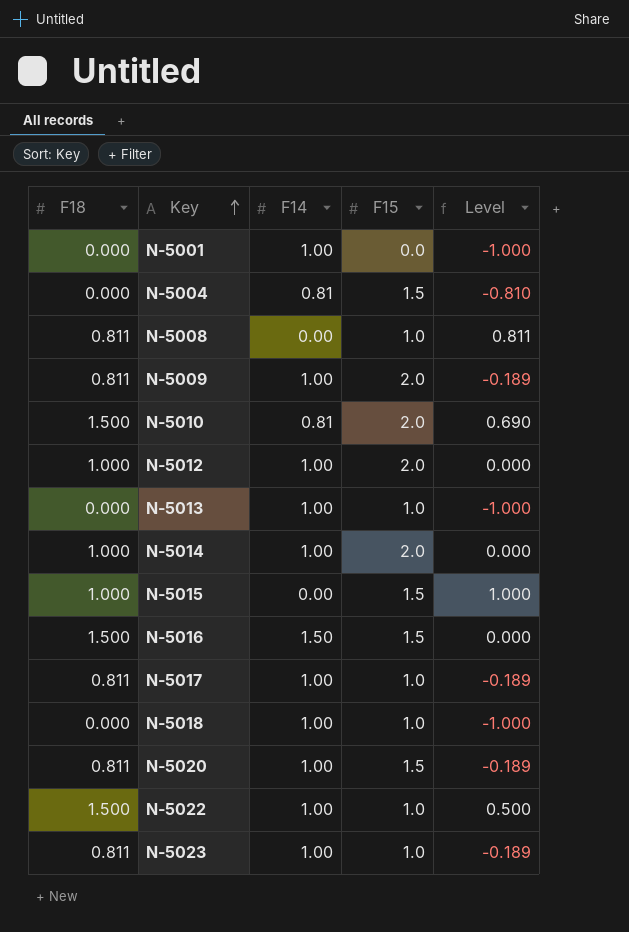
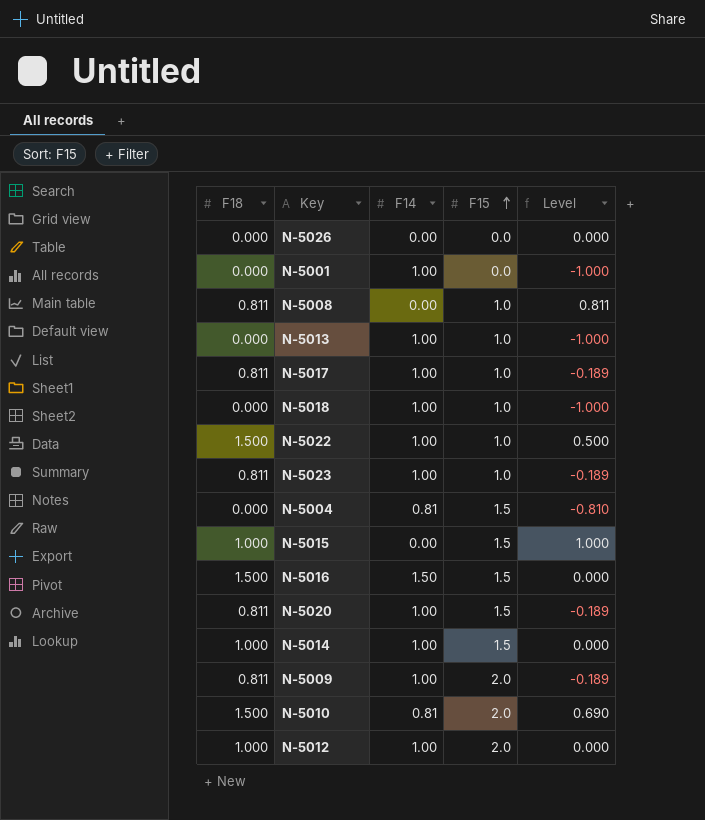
row order: Key ascending -> F15 ascending
row N-5026: none -> 0.000 | 0.00 | 0.0 | 0.000
N-5014 | F15: 2.0 -> 1.5

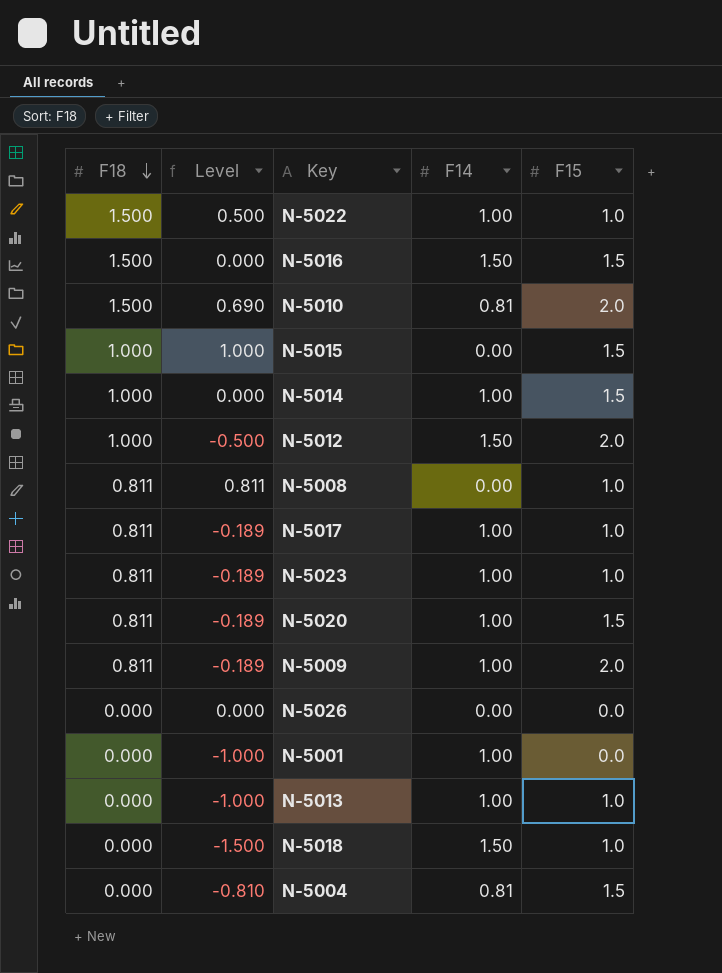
row order: F15 ascending -> F18 descending
column Level | position: 5 -> 2
N-5012 | Level: 0.000 -> -0.500
N-5012 | F14: 1.00 -> 1.50
N-5018 | Level: -1.000 -> -1.500
N-5018 | F14: 1.00 -> 1.50

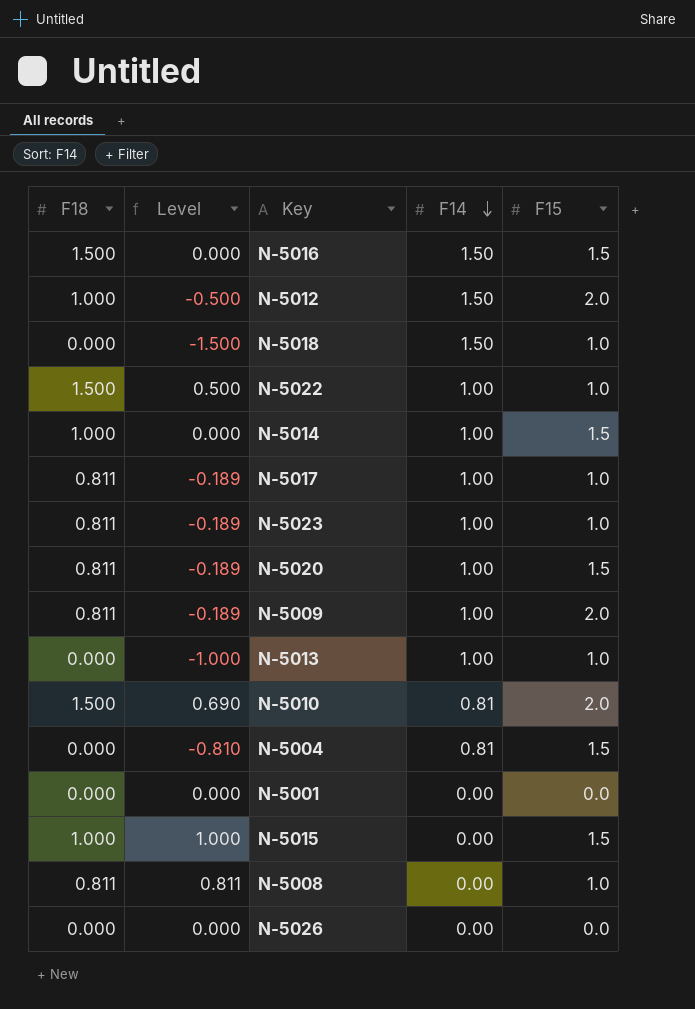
row order: F18 descending -> F14 descending
N-5001 | Level: -1.000 -> 0.000
N-5001 | F14: 1.00 -> 0.00

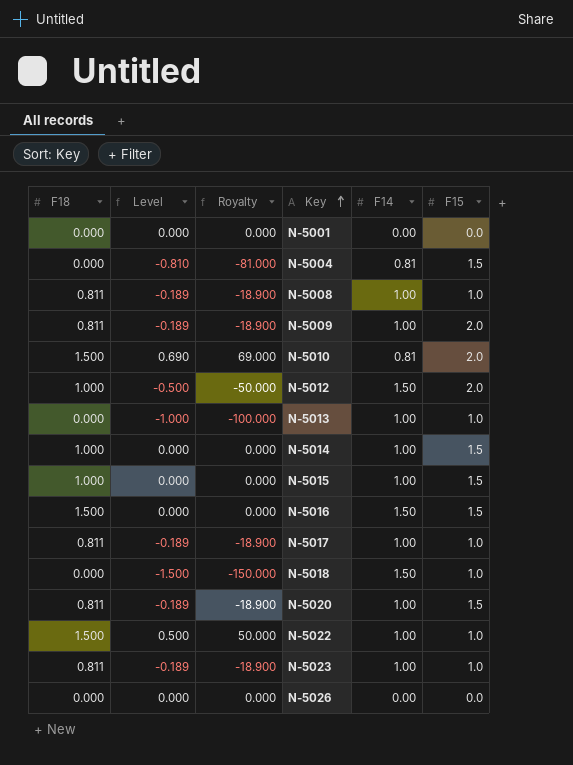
row order: F14 descending -> Key ascending
column Royalty | formula: none -> [Level] * 100
N-5008 | Level: 0.811 -> -0.189
N-5008 | F14: 0.00 -> 1.00
N-5015 | Level: 1.000 -> 0.000
N-5015 | F14: 0.00 -> 1.00

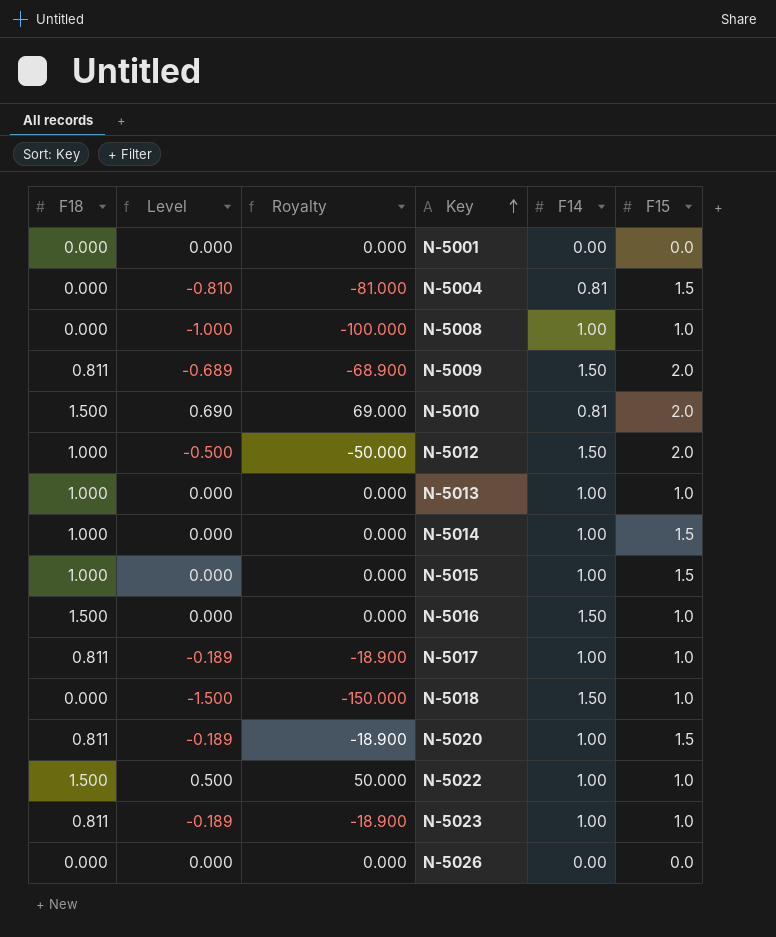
N-5008 | F18: 0.811 -> 0.000
N-5008 | Level: -0.189 -> -1.000
N-5008 | Royalty: -18.900 -> -100.000
N-5009 | Level: -0.189 -> -0.689
N-5009 | Royalty: -18.900 -> -68.900
N-5009 | F14: 1.00 -> 1.50
N-5013 | F18: 0.000 -> 1.000
N-5013 | Level: -1.000 -> 0.000
N-5013 | Royalty: -100.000 -> 0.000
N-5016 | F15: 1.5 -> 1.0

